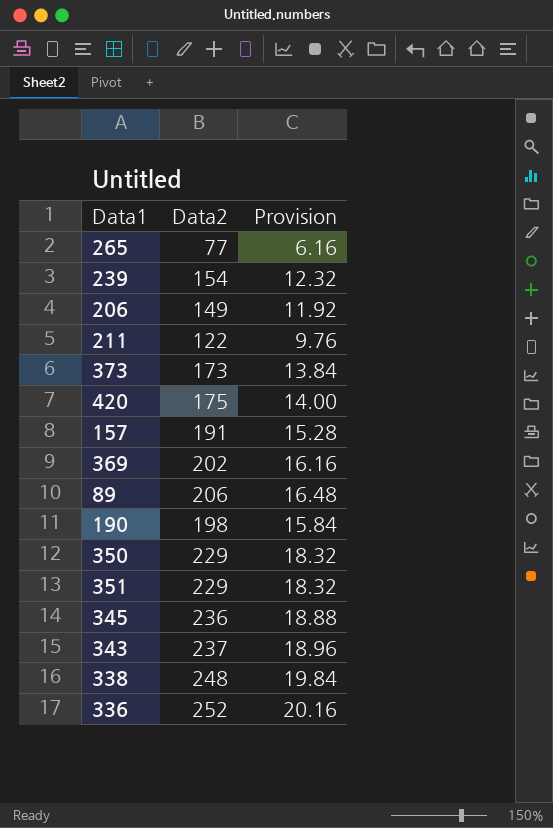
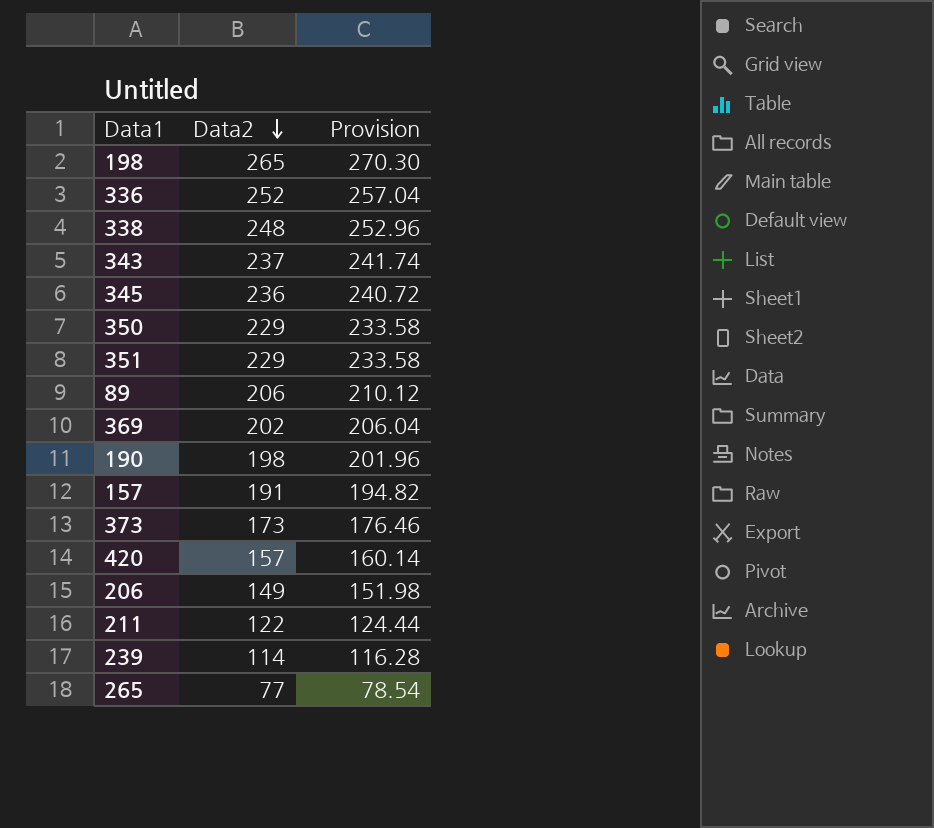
row order: none -> Data2 descending
column Provision | formula: [Data2] * 0.08 -> [Data2] * 1.02
row 198: none -> 265 | 270.30
420 | Data2: 175 -> 157
239 | Data2: 154 -> 114

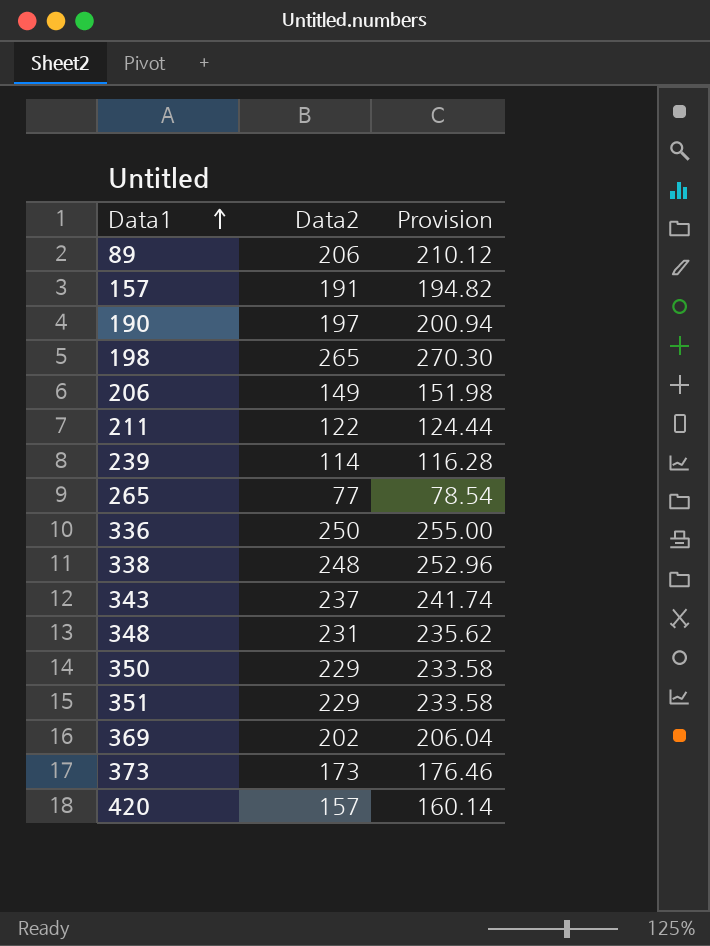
row order: Data2 descending -> Data1 ascending
row 345: 236 | 240.72 -> none
190 | Data2: 198 -> 197
190 | Provision: 201.96 -> 200.94
336 | Data2: 252 -> 250
336 | Provision: 257.04 -> 255.00
row 348: none -> 231 | 235.62

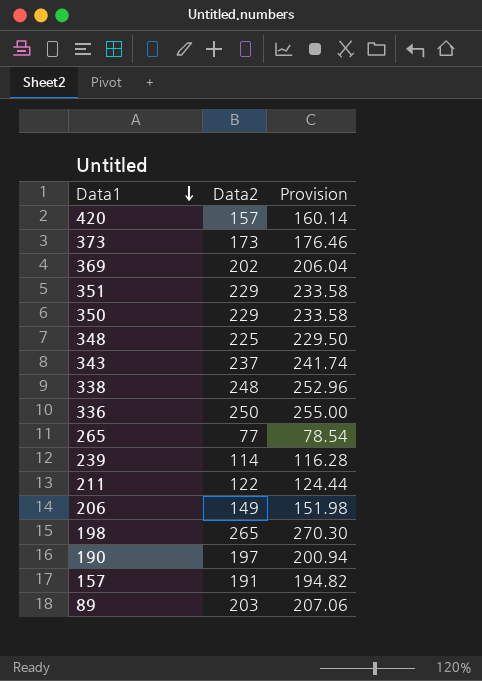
row order: Data1 ascending -> Data1 descending
348 | Data2: 231 -> 225
348 | Provision: 235.62 -> 229.50
89 | Data2: 206 -> 203
89 | Provision: 210.12 -> 207.06

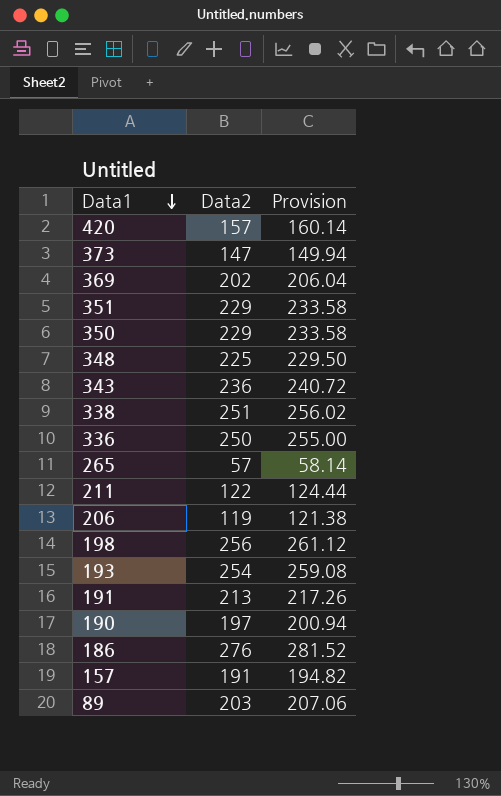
row 239: 114 | 116.28 -> none
373 | Data2: 173 -> 147
373 | Provision: 176.46 -> 149.94
343 | Data2: 237 -> 236
343 | Provision: 241.74 -> 240.72
338 | Data2: 248 -> 251
338 | Provision: 252.96 -> 256.02
265 | Data2: 77 -> 57
265 | Provision: 78.54 -> 58.14
206 | Data2: 149 -> 119
206 | Provision: 151.98 -> 121.38
198 | Data2: 265 -> 256
198 | Provision: 270.30 -> 261.12
row 193: none -> 254 | 259.08
row 191: none -> 213 | 217.26
row 186: none -> 276 | 281.52

